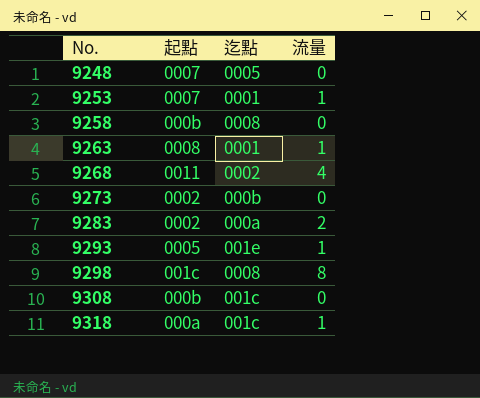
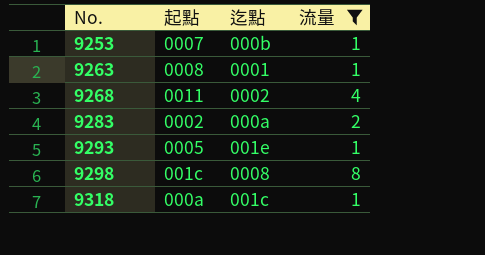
filter: none -> 流量 != 0
9253 | 迄點: 0001 -> 000b

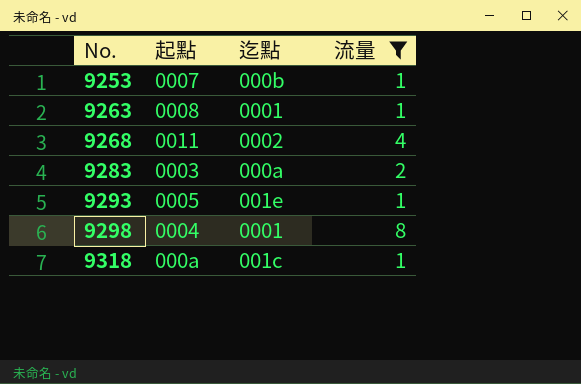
9283 | 起點: 0002 -> 0003
9298 | 起點: 001c -> 0004
9298 | 迄點: 0008 -> 0001

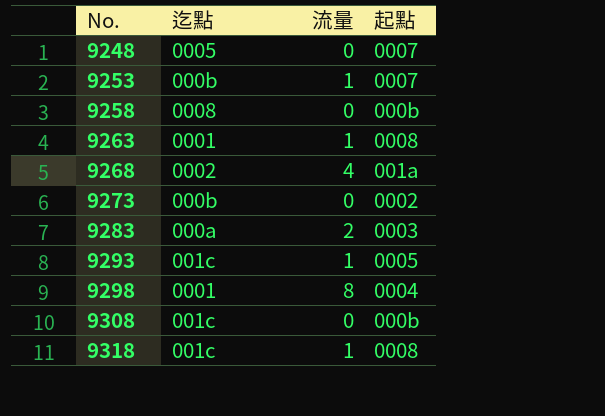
filter: 流量 != 0 -> none
column 起點 | position: 2 -> 4
9268 | 起點: 0011 -> 001a
9293 | 迄點: 001e -> 001c
9318 | 起點: 000a -> 0008

